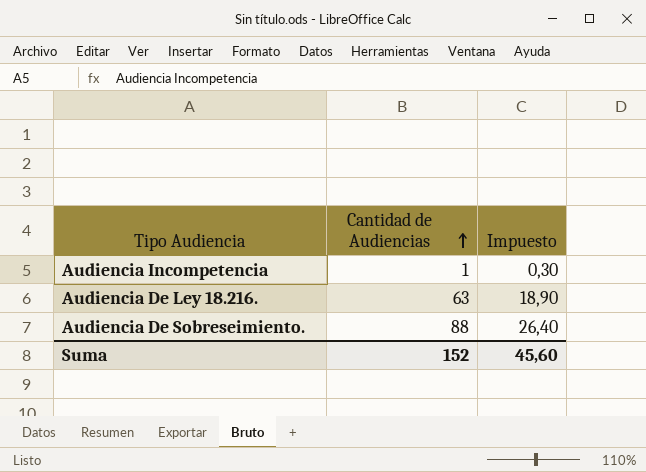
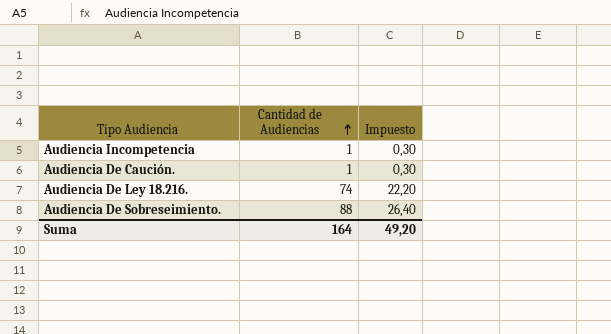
row Audiencia De Caución.: none -> 1 | 0,30
Audiencia De Ley 18.216. | Cantidad de Audiencias: 63 -> 74
Audiencia De Ley 18.216. | Impuesto: 18,90 -> 22,20
Suma | Cantidad de Audiencias: 152 -> 164
Suma | Impuesto: 45,60 -> 49,20

